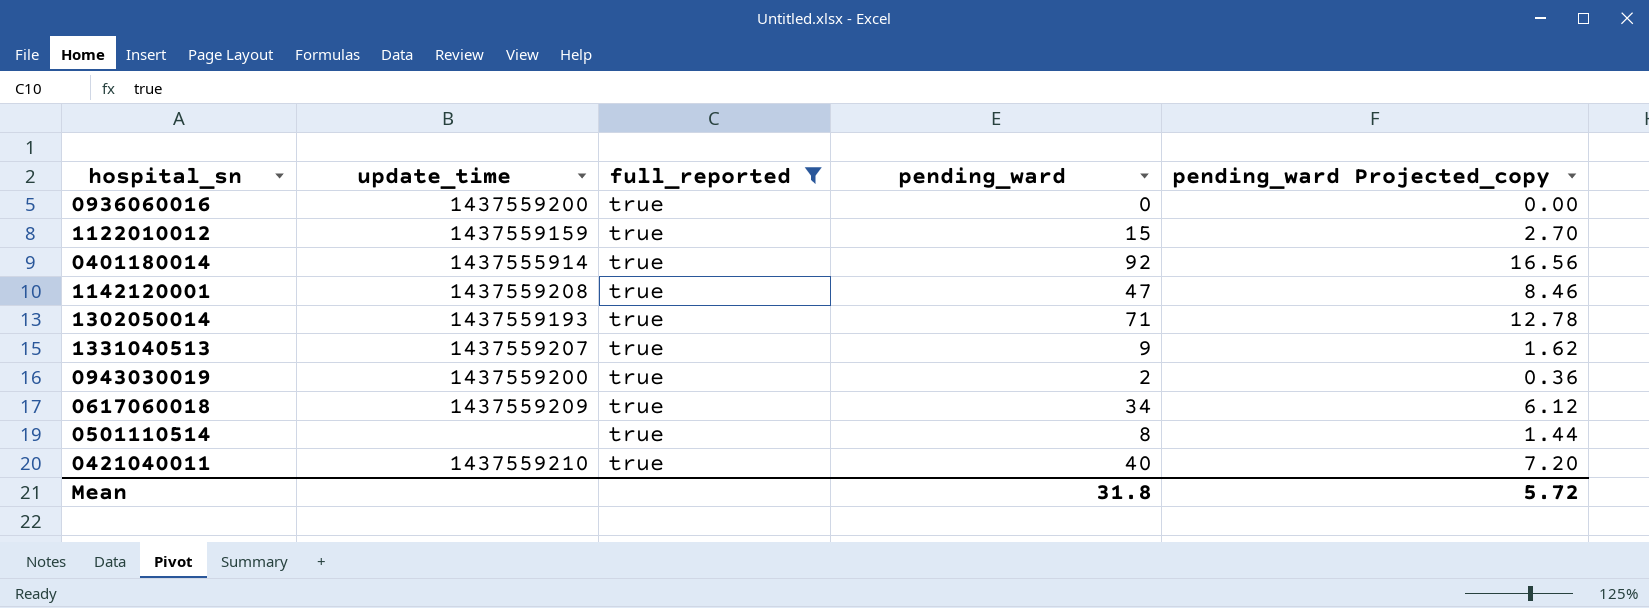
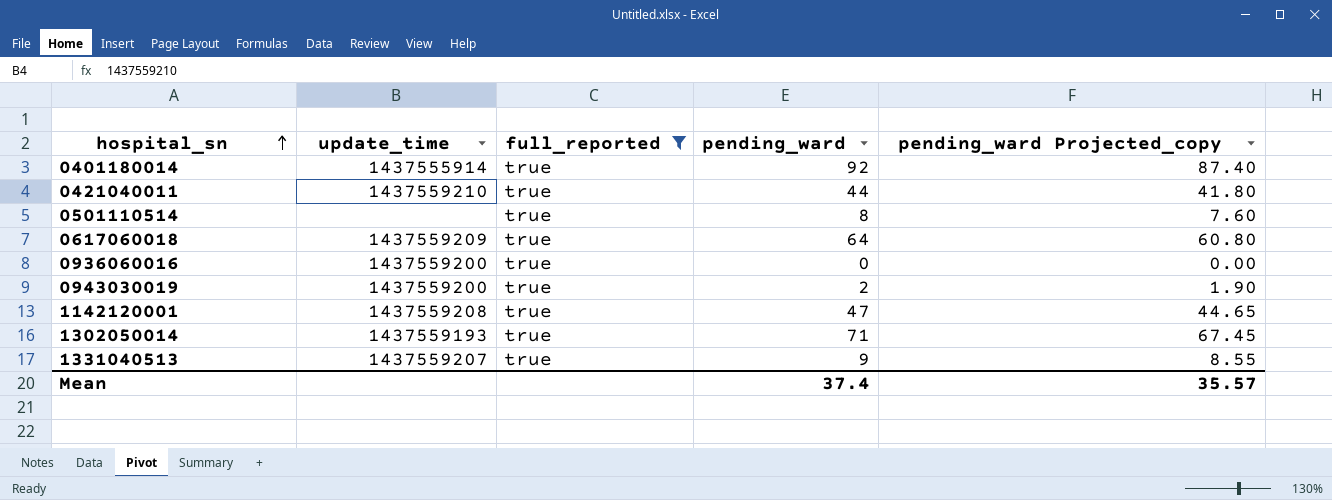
row order: none -> hospital_sn ascending
column pending_ward Projected_copy | formula: [pending_ward] * 0.18 -> [pending_ward] * 0.95
row 1122010012: 1437559159 | true | 15 | 2.70 -> none
0421040011 | pending_ward: 40 -> 44
0617060018 | pending_ward: 34 -> 64
Mean | pending_ward: 31.8 -> 37.4
Mean | pending_ward Projected_copy: 5.72 -> 35.57

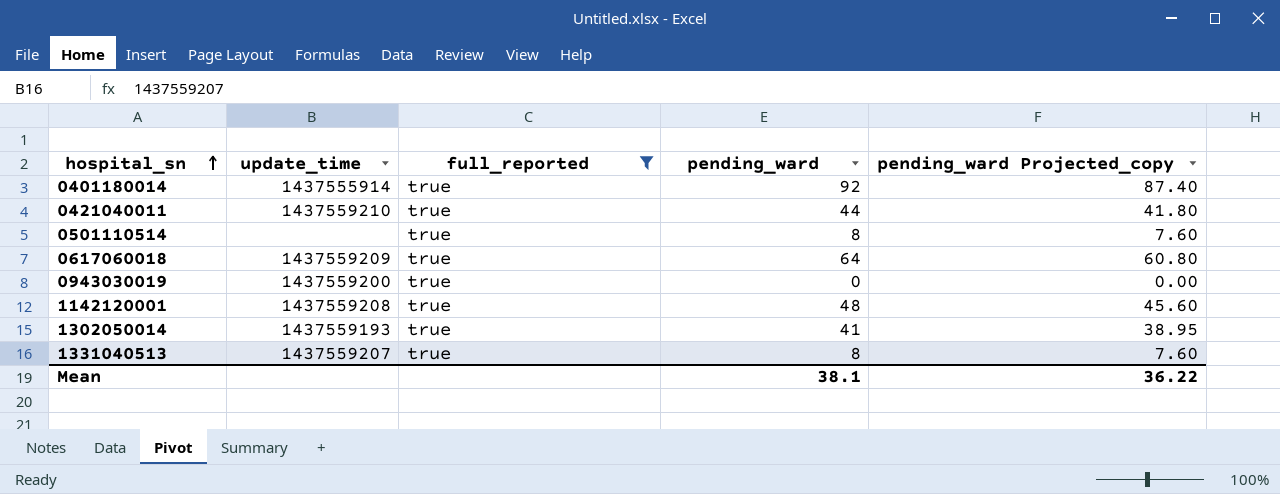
row 0936060016: 1437559200 | true | 0 | 0.00 -> none
0943030019 | pending_ward: 2 -> 0
0943030019 | pending_ward Projected_copy: 1.90 -> 0.00
1142120001 | pending_ward: 47 -> 48
1142120001 | pending_ward Projected_copy: 44.65 -> 45.60
1302050014 | pending_ward: 71 -> 41
1302050014 | pending_ward Projected_copy: 67.45 -> 38.95
1331040513 | pending_ward: 9 -> 8
1331040513 | pending_ward Projected_copy: 8.55 -> 7.60
Mean | pending_ward: 37.4 -> 38.1
Mean | pending_ward Projected_copy: 35.57 -> 36.22

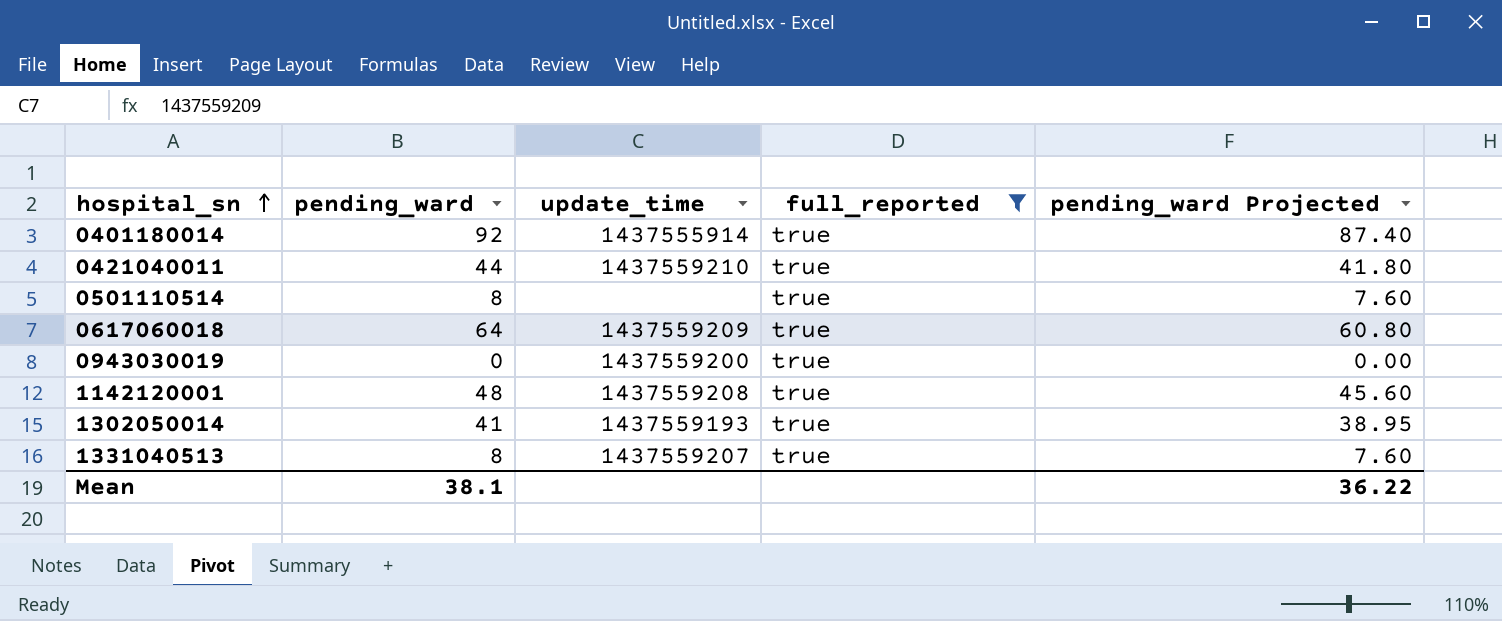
column pending_ward | position: 4 -> 2
column name: pending_ward Projected_copy -> pending_ward Projected

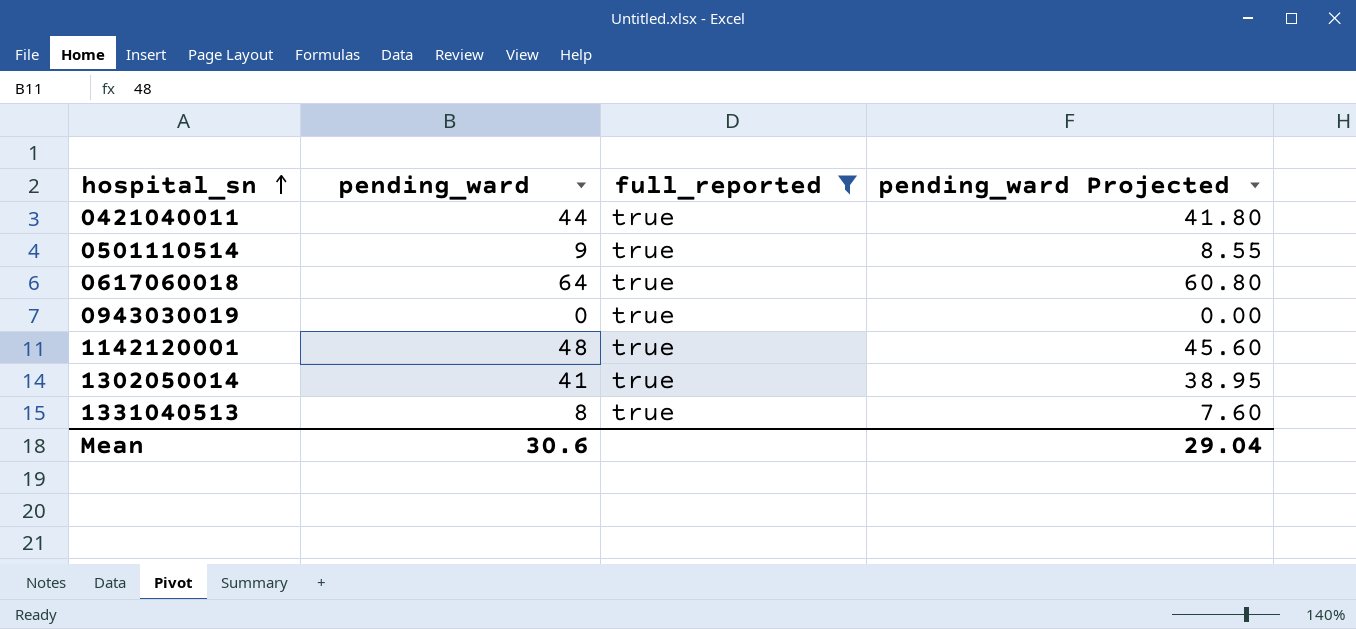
column update_time | position: 3 -> none
row 0401180014: 92 | 1437555914 | true | 87.40 -> none
0501110514 | pending_ward: 8 -> 9
0501110514 | pending_ward Projected: 7.60 -> 8.55
Mean | pending_ward: 38.1 -> 30.6
Mean | pending_ward Projected: 36.22 -> 29.04

